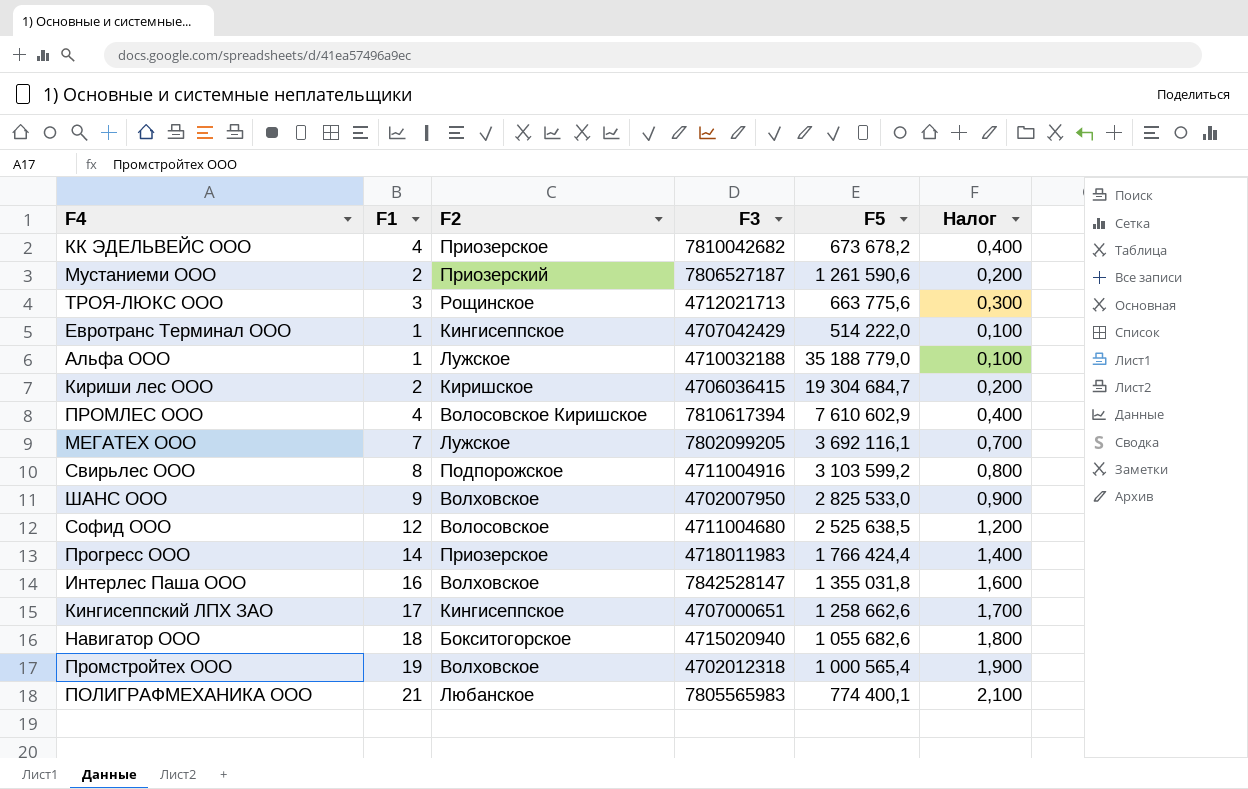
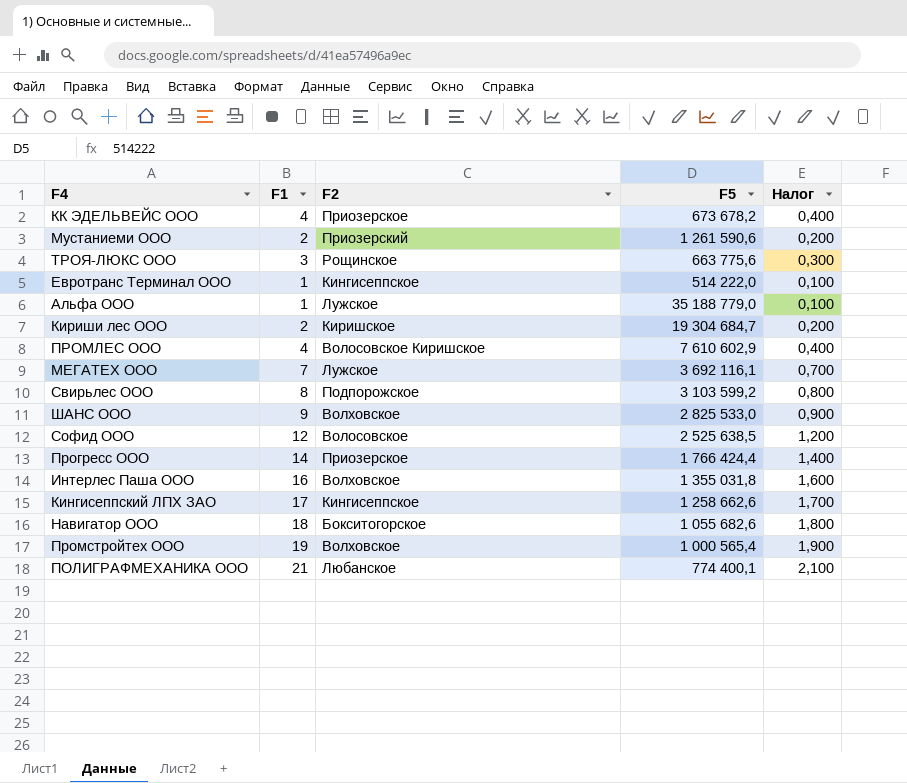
column F3 | position: 4 -> none

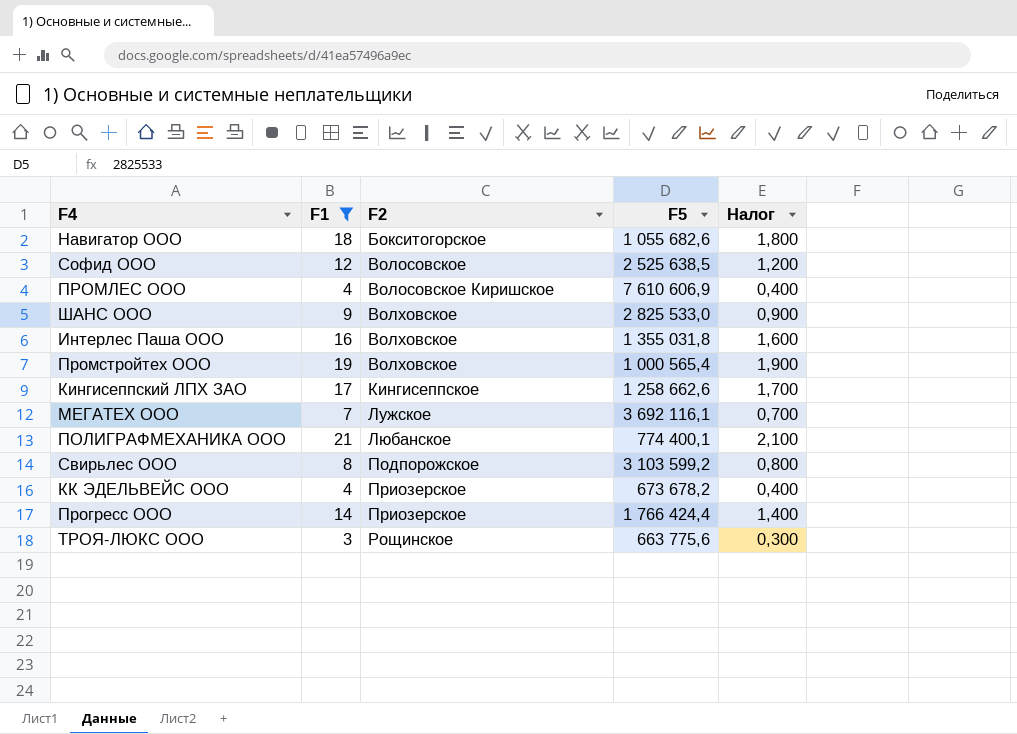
filter: none -> F1 >= 3
row order: none -> F2 ascending
ПРОМЛЕС ООО | F5: 7 610 602,9 -> 7 610 606,9

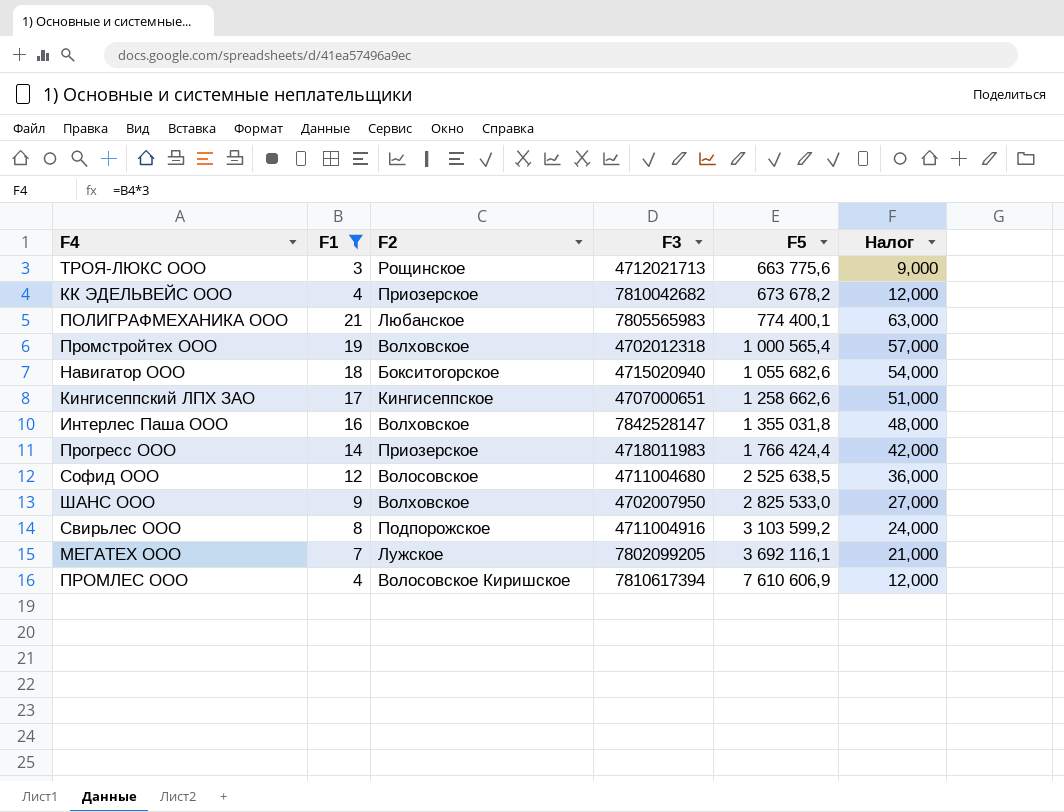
row order: F2 ascending -> F5 ascending
column F3 | position: none -> 4
column Налог | formula: [F1] * 0,1 -> [F1] * 3

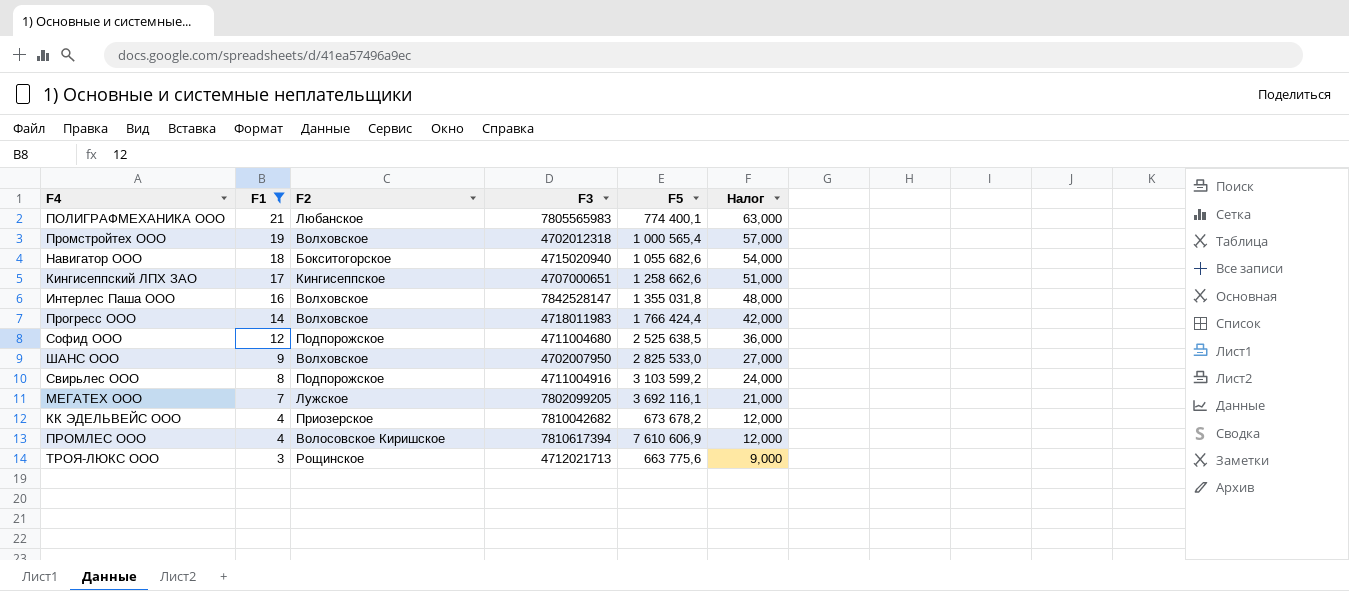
row order: F5 ascending -> F1 descending
Прогресс ООО | F2: Приозерское -> Волховское
Софид ООО | F2: Волосовское -> Подпорожское

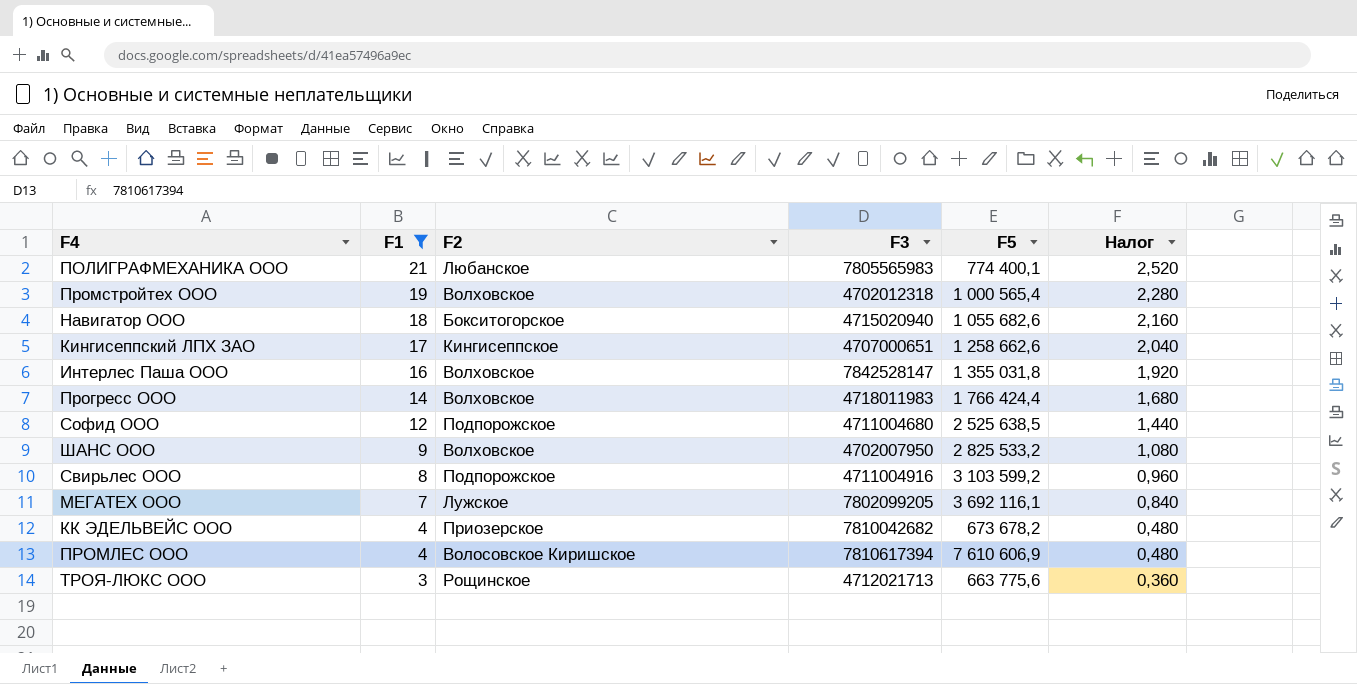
column Налог | formula: [F1] * 3 -> [F1] * 0,12
ШАНС ООО | F5: 2 825 533,0 -> 2 825 533,2

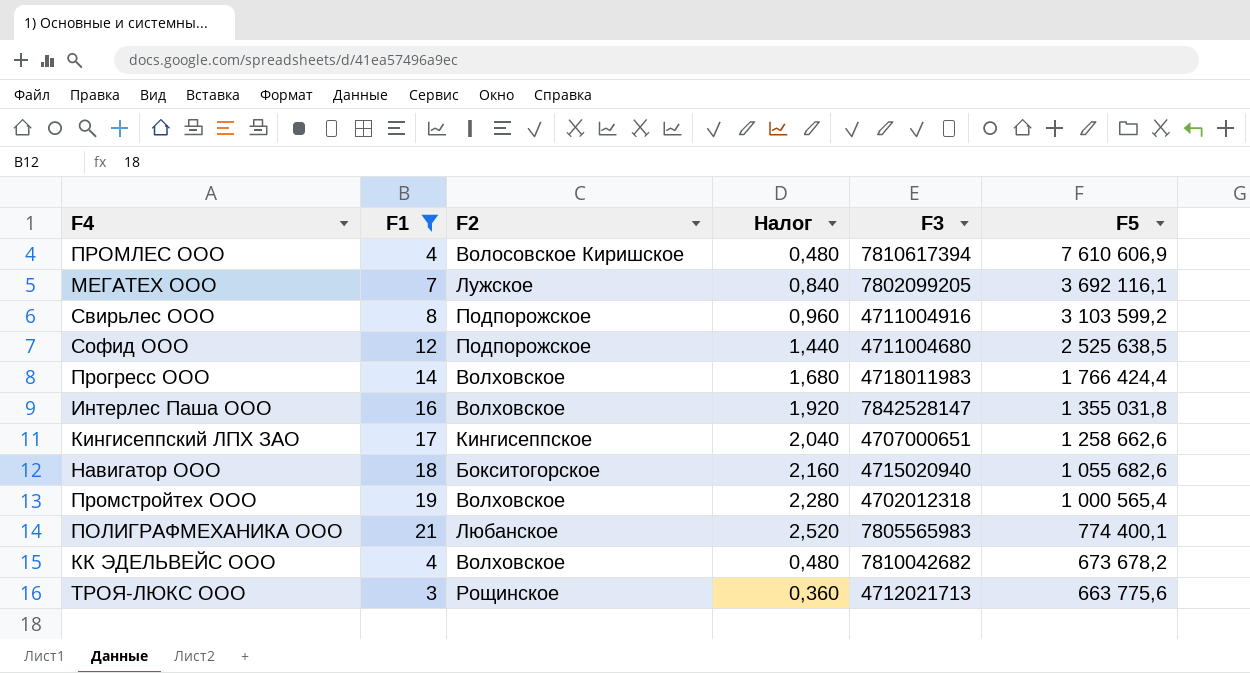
row order: F1 descending -> F5 descending
column Налог | position: 6 -> 4
row ШАНС ООО: 9 | Волховское | 4702007950 | 2 825 533,2 | 1,080 -> none
КК ЭДЕЛЬВЕЙС ООО | F2: Приозерское -> Волховское

